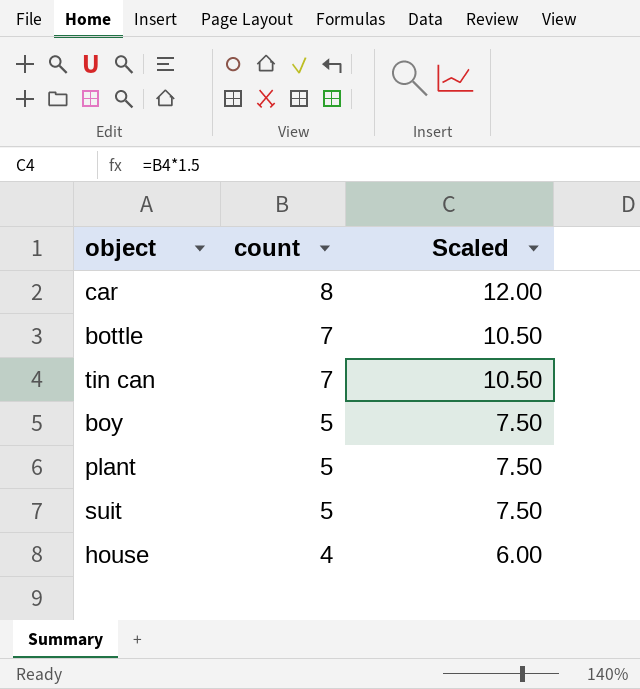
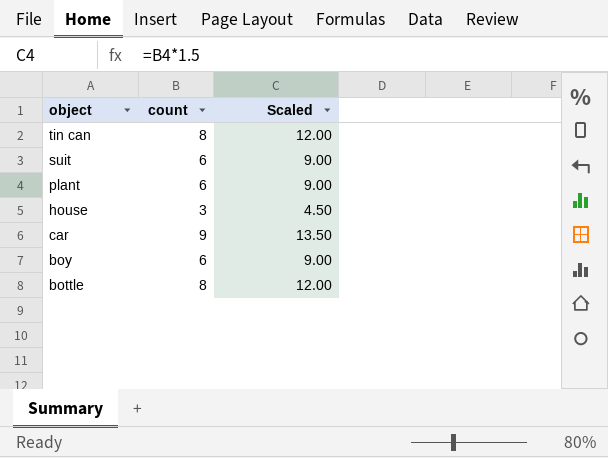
row order: count descending -> object descending
tin can | count: 7 -> 8
tin can | Scaled: 10.50 -> 12.00
suit | count: 5 -> 6
suit | Scaled: 7.50 -> 9.00
plant | count: 5 -> 6
plant | Scaled: 7.50 -> 9.00
house | count: 4 -> 3
house | Scaled: 6.00 -> 4.50
car | count: 8 -> 9
car | Scaled: 12.00 -> 13.50
boy | count: 5 -> 6
boy | Scaled: 7.50 -> 9.00
bottle | count: 7 -> 8
bottle | Scaled: 10.50 -> 12.00

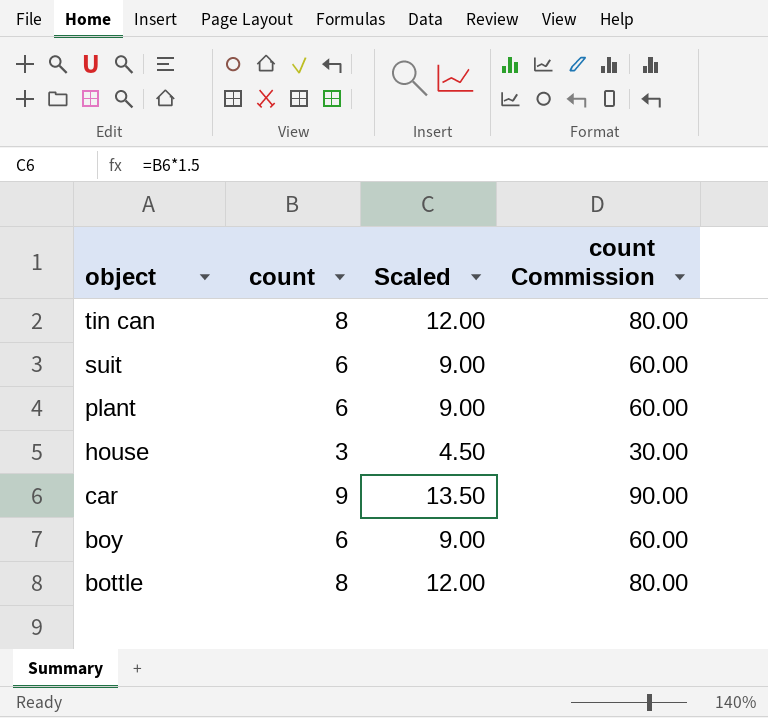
column count Commission | formula: none -> [count] * 10

